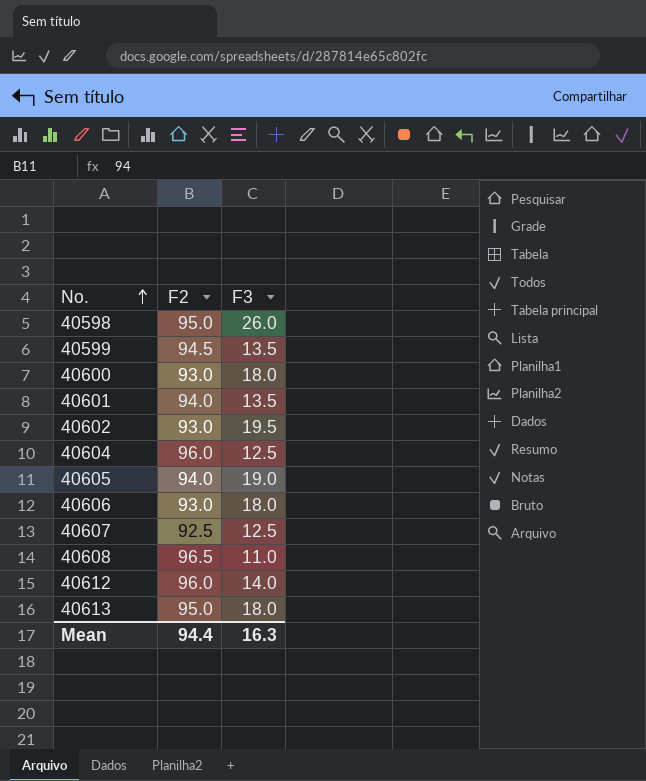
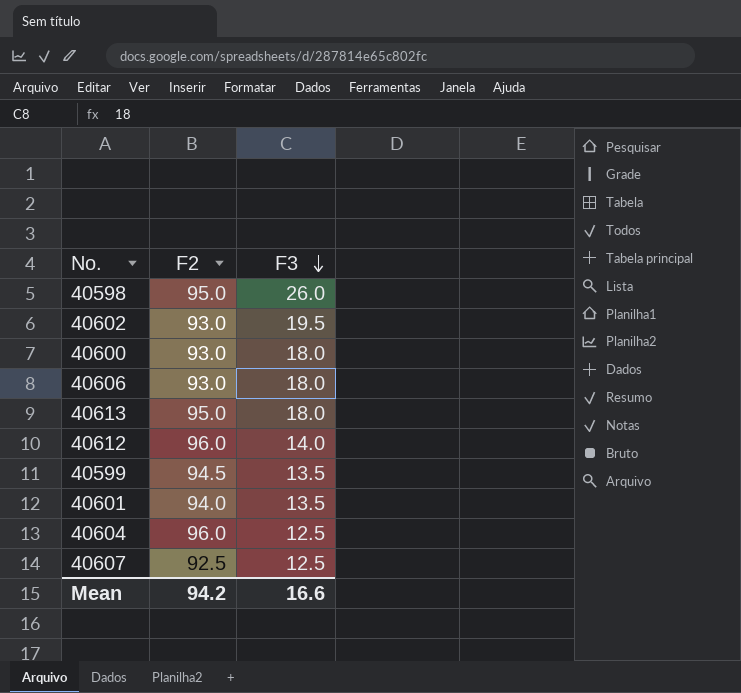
row order: No. ascending -> F3 descending
row 40605: 94.0 | 19.0 -> none
row 40608: 96.5 | 11.0 -> none
Mean | F2: 94.4 -> 94.2
Mean | F3: 16.3 -> 16.6

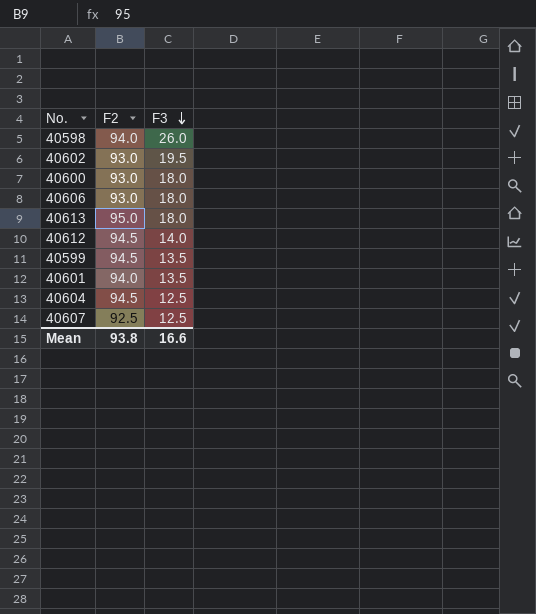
40598 | F2: 95.0 -> 94.0
40612 | F2: 96.0 -> 94.5
40604 | F2: 96.0 -> 94.5
Mean | F2: 94.2 -> 93.8

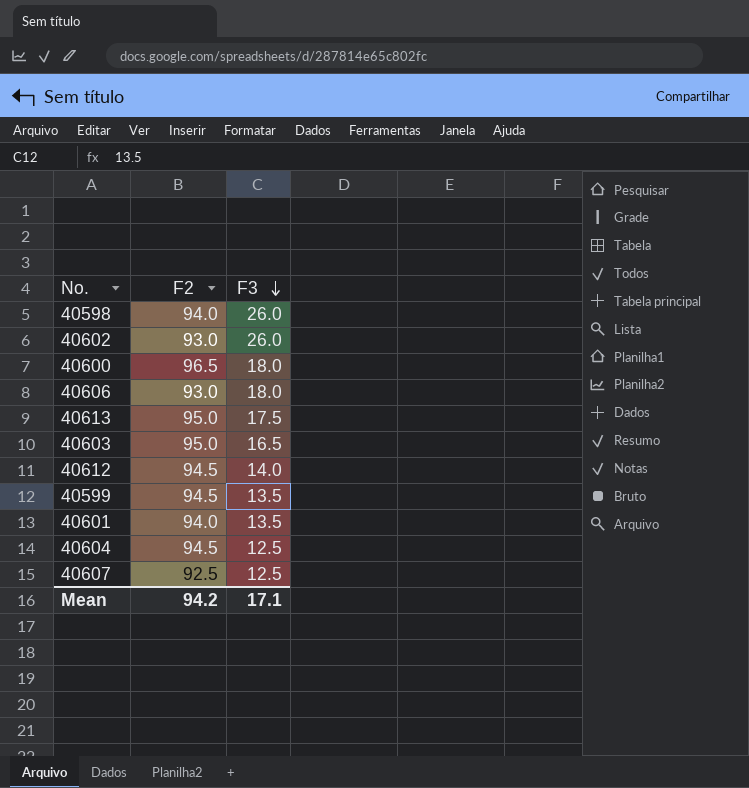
40602 | F3: 19.5 -> 26.0
40600 | F2: 93.0 -> 96.5
40613 | F3: 18.0 -> 17.5
row 40603: none -> 95.0 | 16.5
Mean | F2: 93.8 -> 94.2
Mean | F3: 16.6 -> 17.1

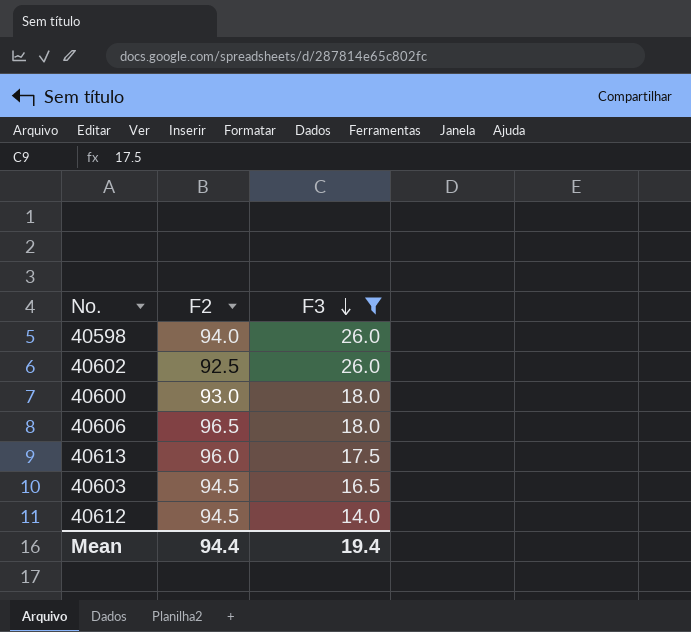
filter: none -> F3 >= 14.0
40602 | F2: 93.0 -> 92.5
40600 | F2: 96.5 -> 93.0
40606 | F2: 93.0 -> 96.5
40613 | F2: 95.0 -> 96.0
40603 | F2: 95.0 -> 94.5
Mean | F2: 94.2 -> 94.4
Mean | F3: 17.1 -> 19.4

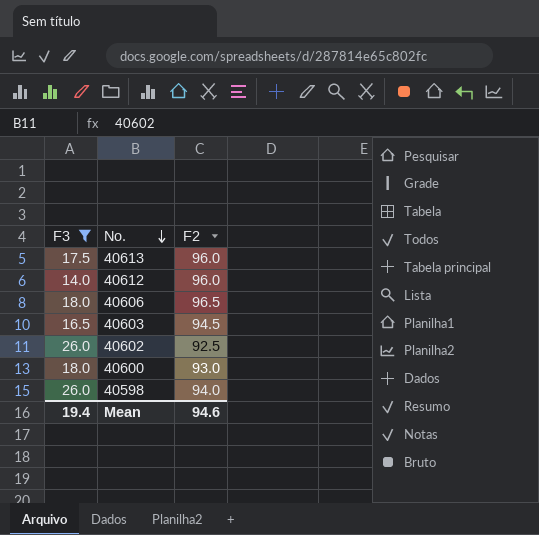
row order: F3 descending -> No. descending
column F3 | position: 3 -> 1
40612 | F2: 94.5 -> 96.0
Mean | F2: 94.4 -> 94.6

